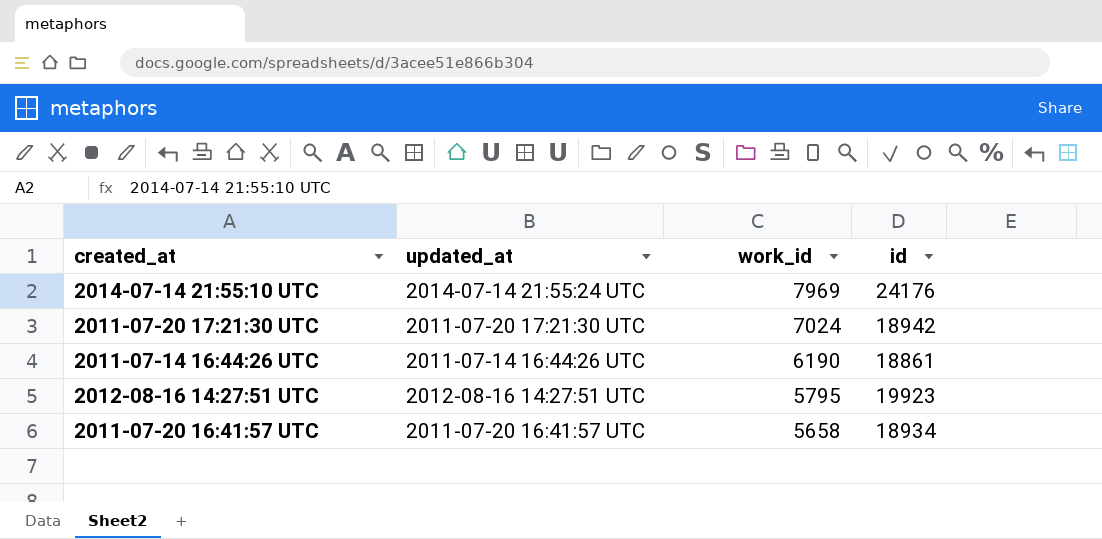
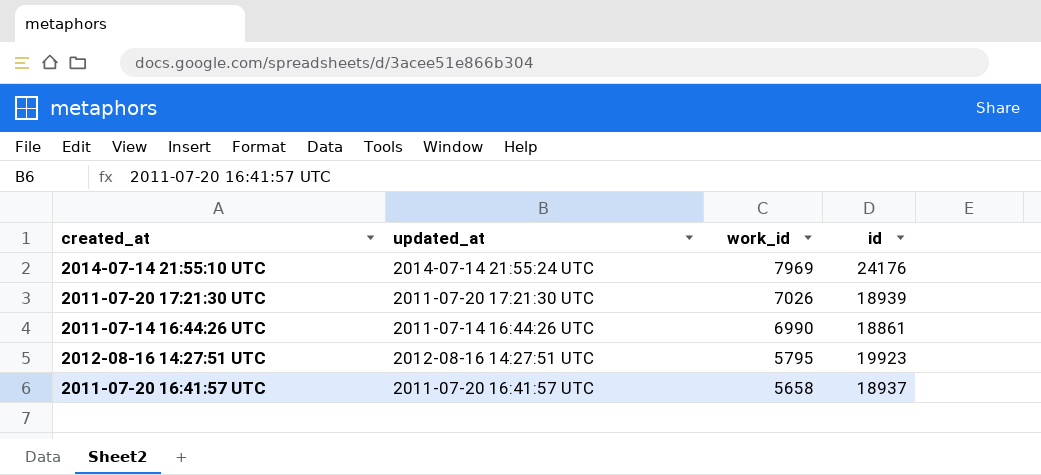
2011-07-20 17:21:30 UTC | work_id: 7024 -> 7026
2011-07-20 17:21:30 UTC | id: 18942 -> 18939
2011-07-14 16:44:26 UTC | work_id: 6190 -> 6990
2011-07-20 16:41:57 UTC | id: 18934 -> 18937

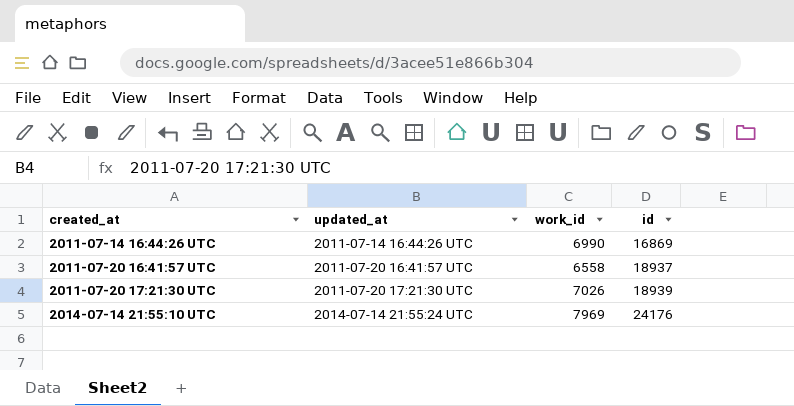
row order: work_id descending -> created_at ascending
row 2012-08-16 14:27:51 UTC: 2012-08-16 14:27:51 UTC | 5795 | 19923 -> none
2011-07-14 16:44:26 UTC | id: 18861 -> 16869
2011-07-20 16:41:57 UTC | work_id: 5658 -> 6558

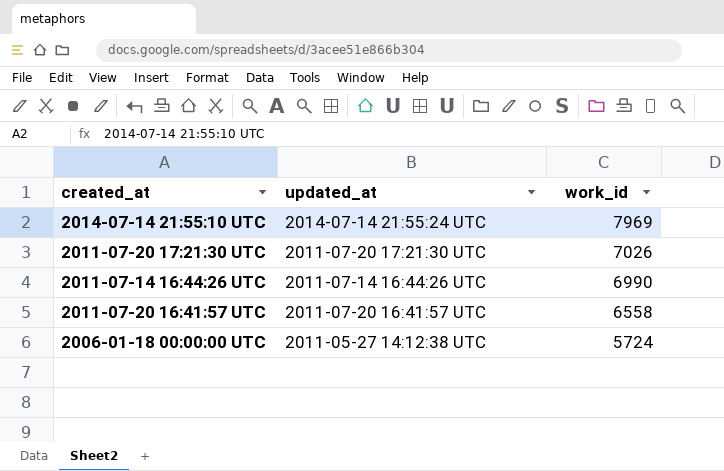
row order: created_at ascending -> work_id descending
column id | position: 4 -> none
row 2006-01-18 00:00:00 UTC: none -> 2011-05-27 14:12:38 UTC | 5724

